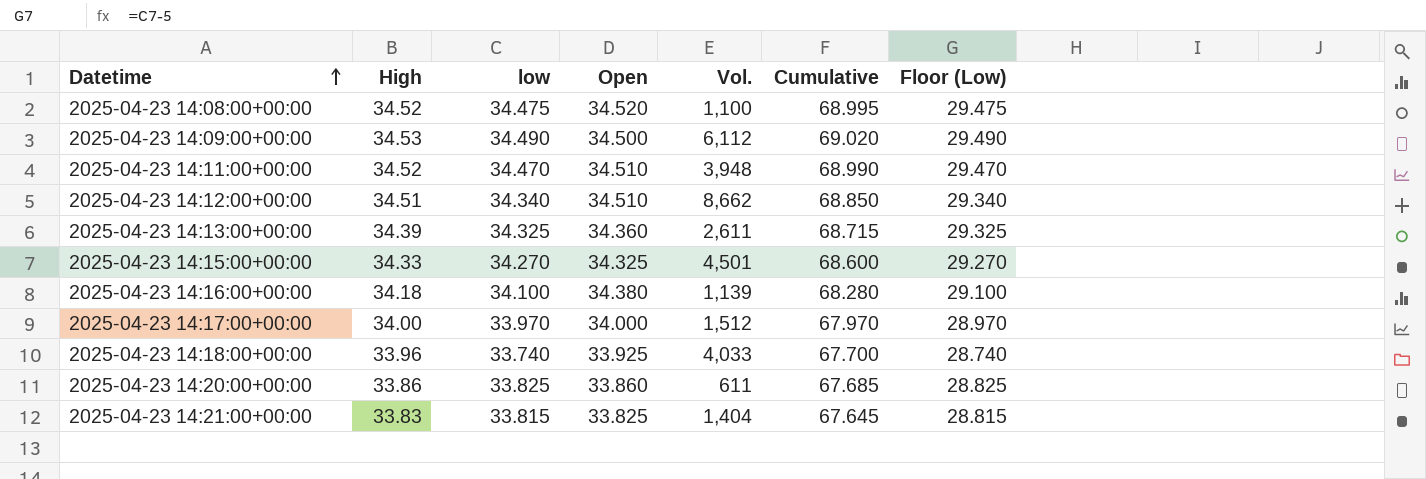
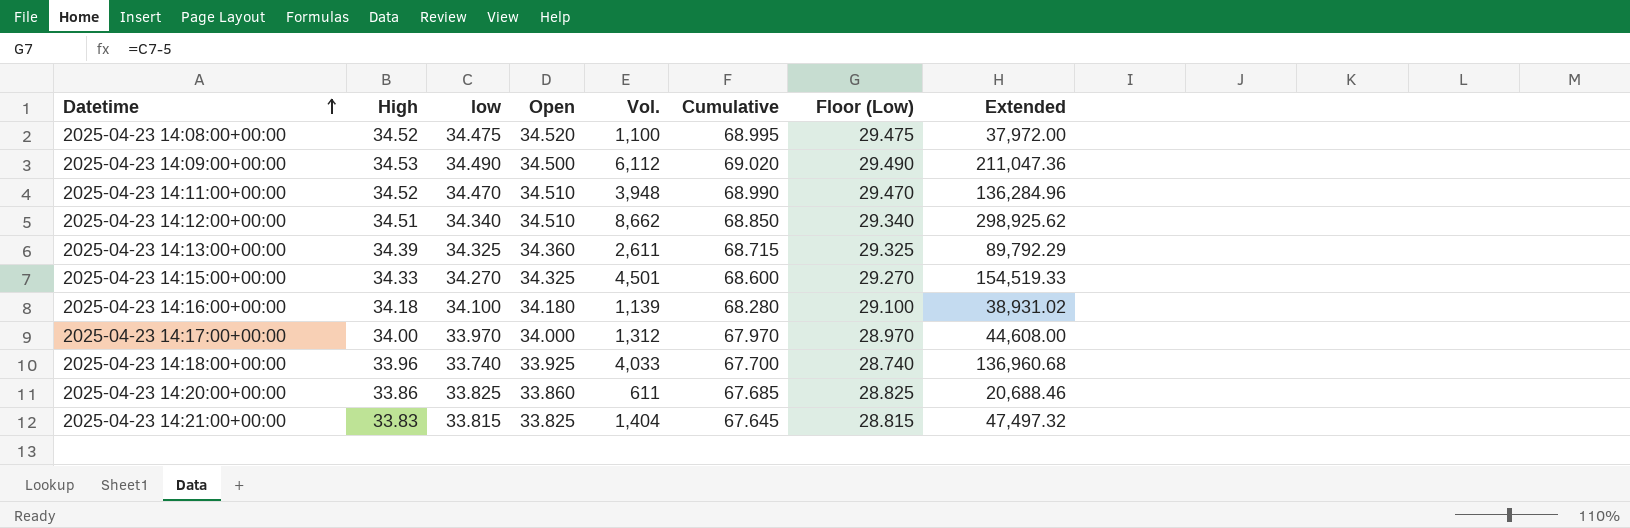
column Extended | formula: none -> [High] * [Vol.]
2025-04-23 14:16:00+00:00 | Open: 34.380 -> 34.180
2025-04-23 14:17:00+00:00 | Vol.: 1,512 -> 1,312

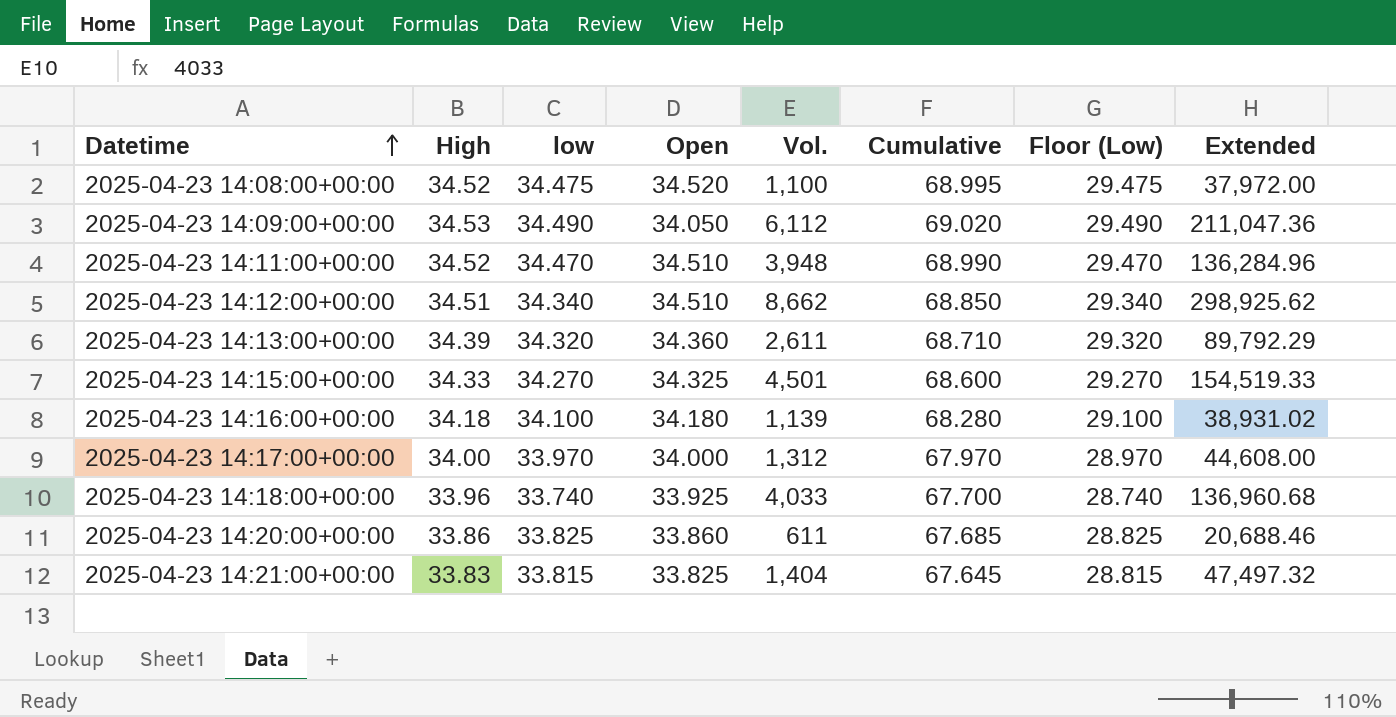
2025-04-23 14:09:00+00:00 | Open: 34.500 -> 34.050
2025-04-23 14:13:00+00:00 | low: 34.325 -> 34.320
2025-04-23 14:13:00+00:00 | Cumulative: 68.715 -> 68.710
2025-04-23 14:13:00+00:00 | Floor (Low): 29.325 -> 29.320

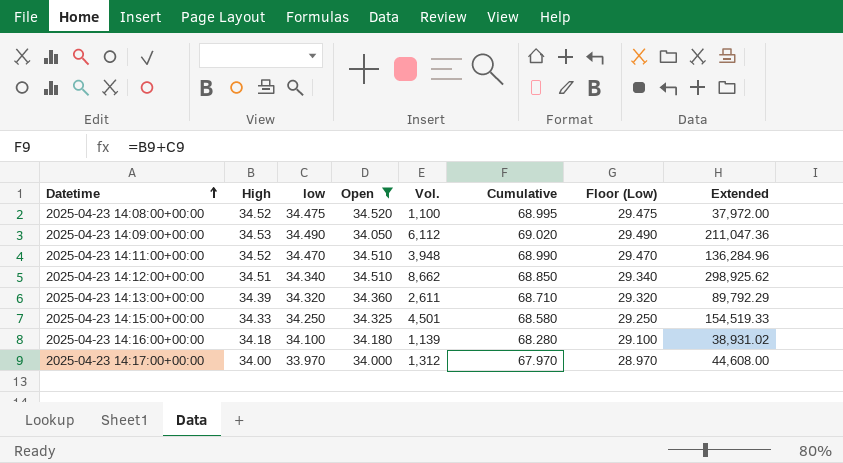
filter: none -> Open >= 34.000
2025-04-23 14:15:00+00:00 | low: 34.270 -> 34.250
2025-04-23 14:15:00+00:00 | Cumulative: 68.600 -> 68.580
2025-04-23 14:15:00+00:00 | Floor (Low): 29.270 -> 29.250

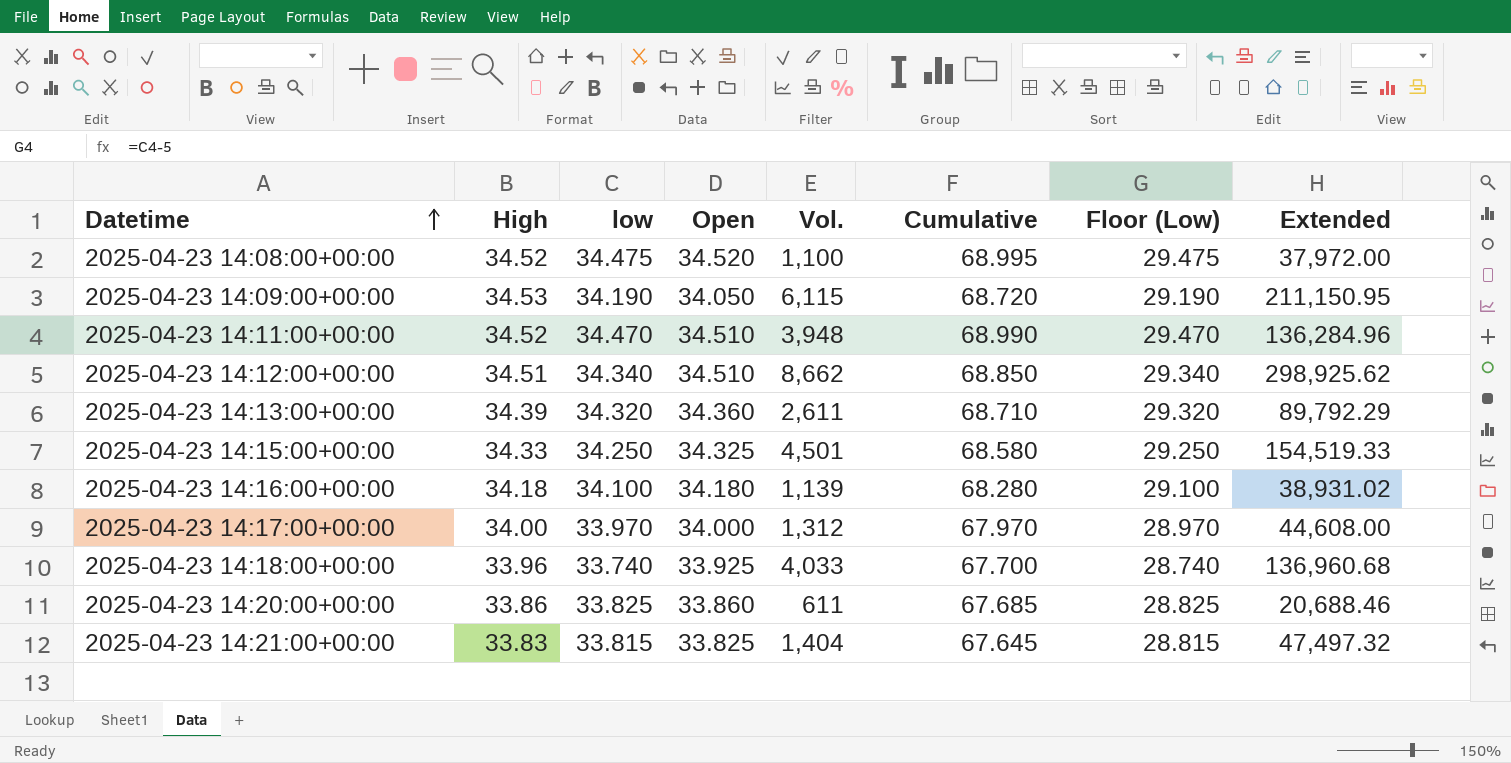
filter: Open >= 34.000 -> none
2025-04-23 14:09:00+00:00 | low: 34.490 -> 34.190
2025-04-23 14:09:00+00:00 | Vol.: 6,112 -> 6,115
2025-04-23 14:09:00+00:00 | Cumulative: 69.020 -> 68.720
2025-04-23 14:09:00+00:00 | Floor (Low): 29.490 -> 29.190
2025-04-23 14:09:00+00:00 | Extended: 211,047.36 -> 211,150.95

